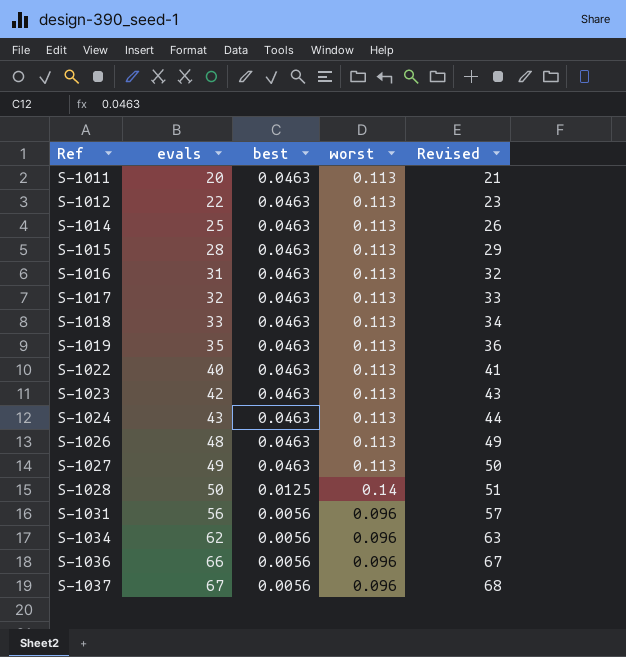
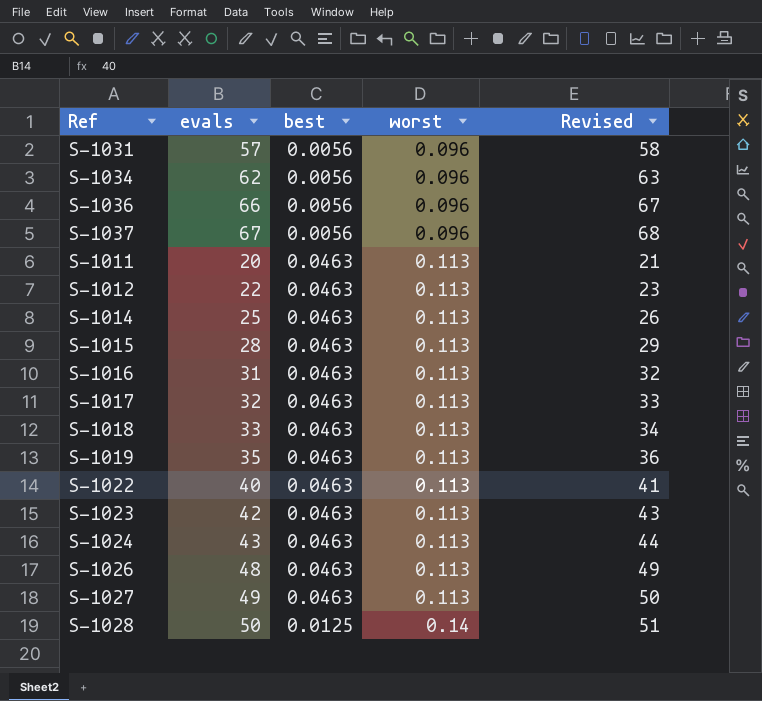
row order: Ref ascending -> worst ascending
S-1031 | evals: 56 -> 57
S-1031 | Revised: 57 -> 58

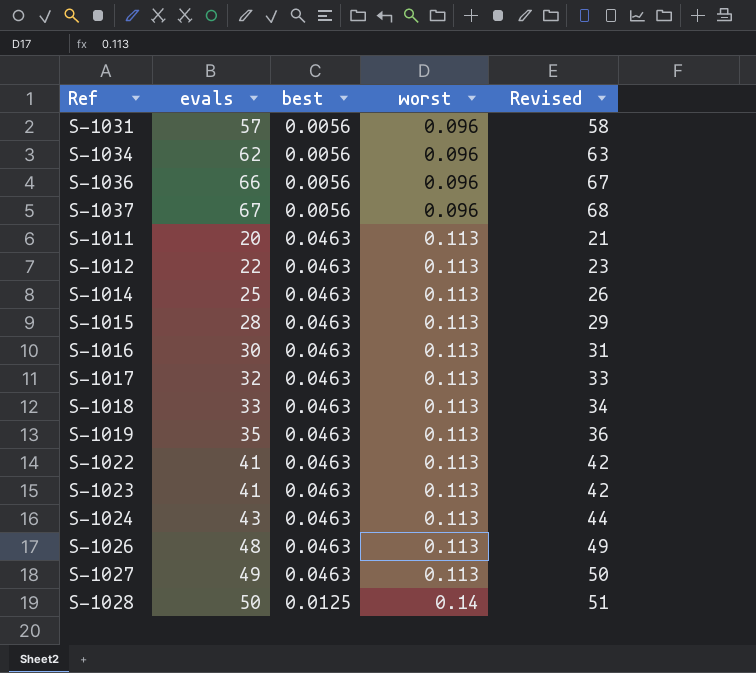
S-1016 | evals: 31 -> 30
S-1016 | Revised: 32 -> 31
S-1022 | evals: 40 -> 41
S-1022 | Revised: 41 -> 42
S-1023 | evals: 42 -> 41
S-1023 | Revised: 43 -> 42

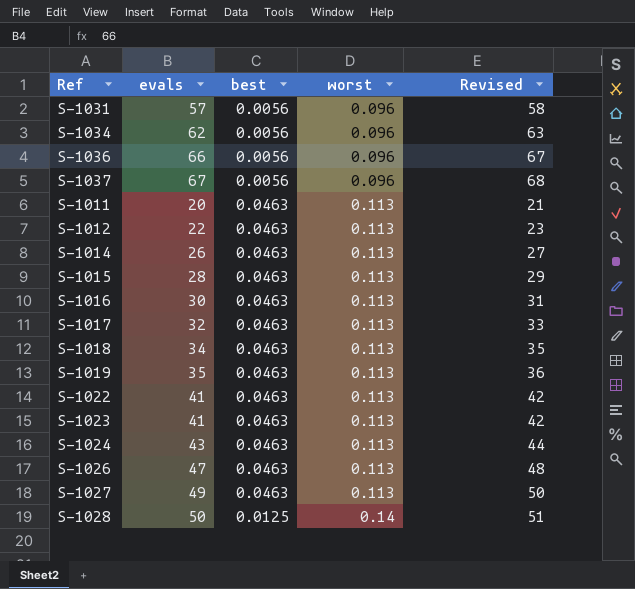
S-1014 | evals: 25 -> 26
S-1014 | Revised: 26 -> 27
S-1018 | evals: 33 -> 34
S-1018 | Revised: 34 -> 35
S-1026 | evals: 48 -> 47
S-1026 | Revised: 49 -> 48

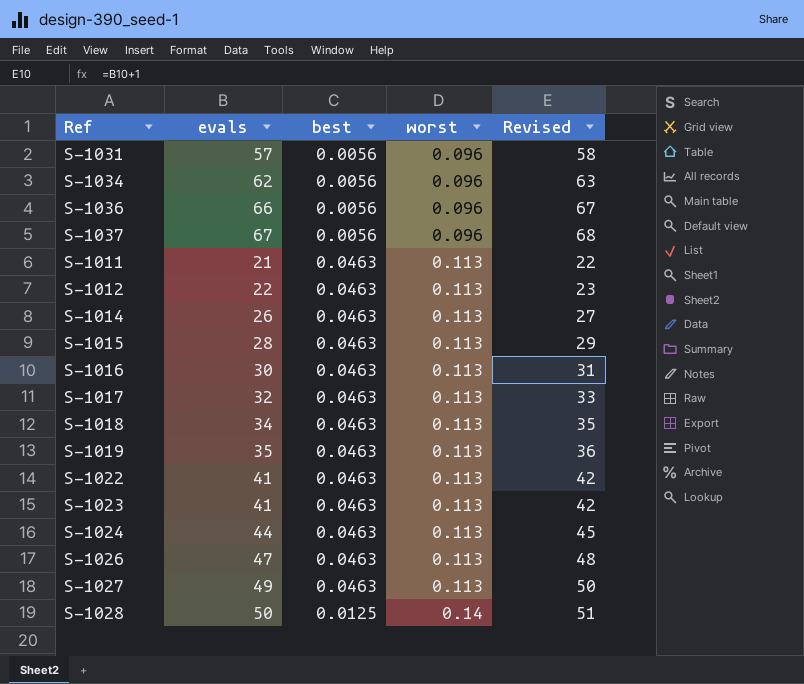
S-1011 | evals: 20 -> 21
S-1011 | Revised: 21 -> 22
S-1024 | evals: 43 -> 44
S-1024 | Revised: 44 -> 45

